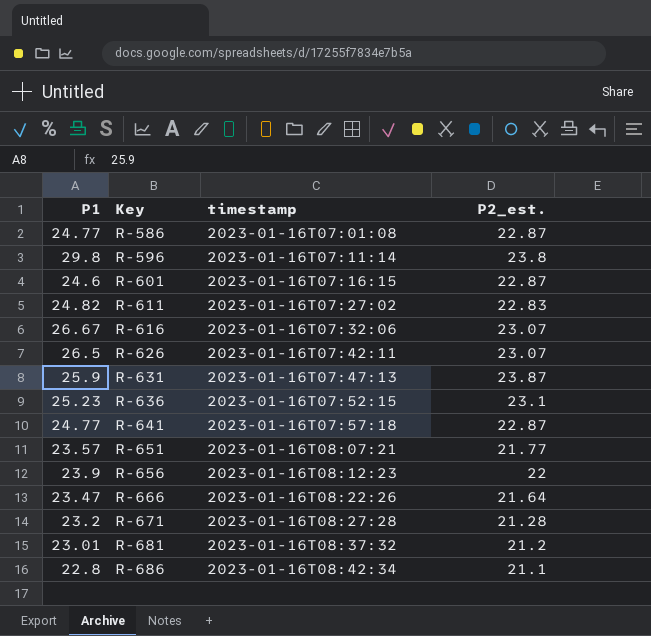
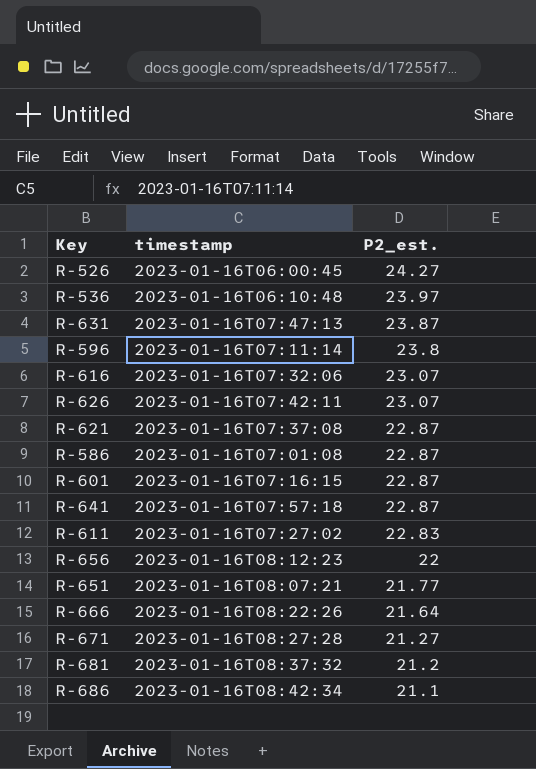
row order: Key ascending -> P2_est. descending
column P1 | position: 1 -> none
row R-636: 25.23 | 2023-01-16T07:52:15 | 23.1 -> none
row R-526: none -> 2023-01-16T06:00:45 | 24.27
row R-536: none -> 2023-01-16T06:10:48 | 23.97
row R-621: none -> 2023-01-16T07:37:08 | 22.87
R-671 | P2_est.: 21.28 -> 21.27

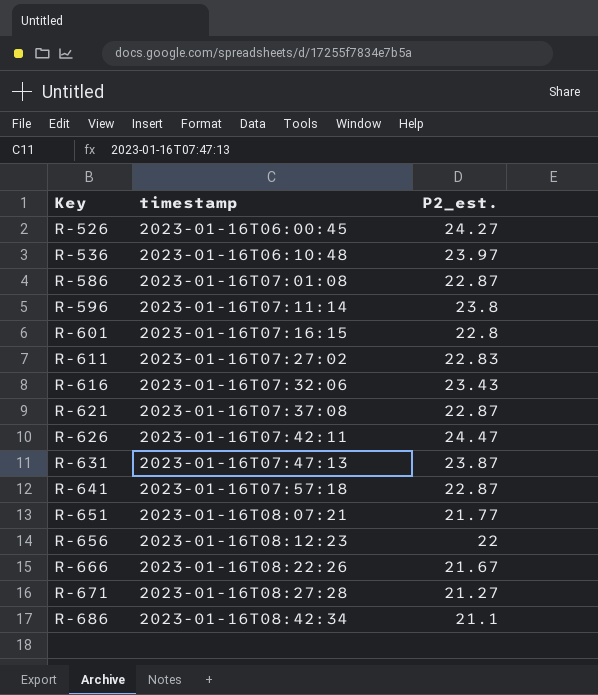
row order: P2_est. descending -> Key ascending
row R-681: 2023-01-16T08:37:32 | 21.2 -> none
R-601 | P2_est.: 22.87 -> 22.8
R-616 | P2_est.: 23.07 -> 23.43
R-626 | P2_est.: 23.07 -> 24.47
R-666 | P2_est.: 21.64 -> 21.67

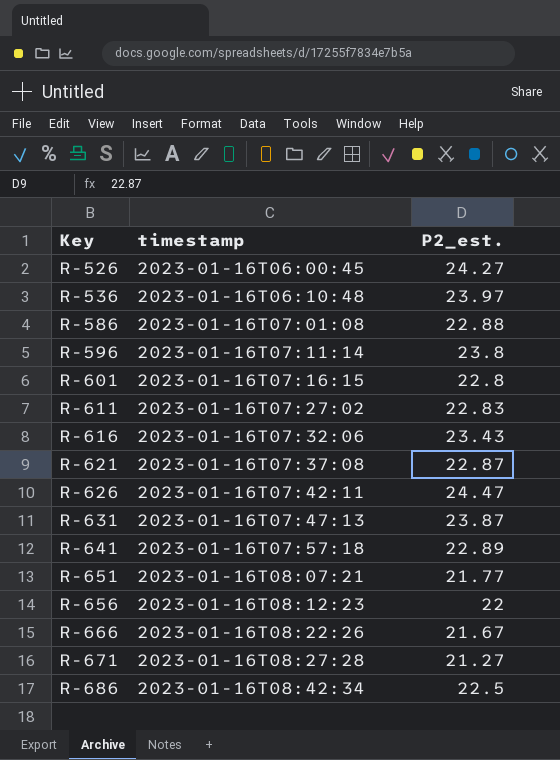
R-586 | P2_est.: 22.87 -> 22.88
R-641 | P2_est.: 22.87 -> 22.89
R-686 | P2_est.: 21.1 -> 22.5

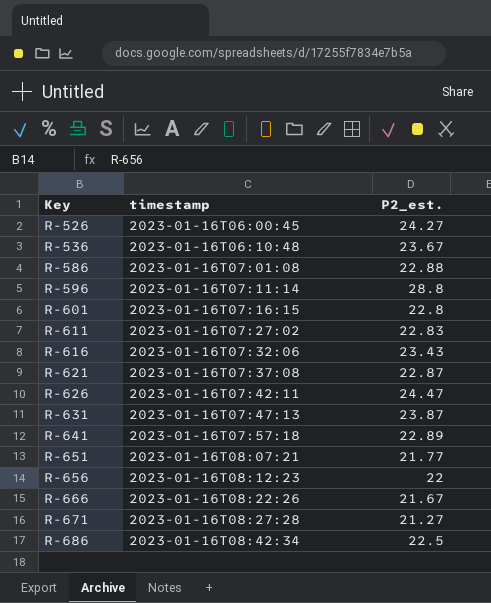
R-536 | P2_est.: 23.97 -> 23.67
R-596 | P2_est.: 23.8 -> 28.8

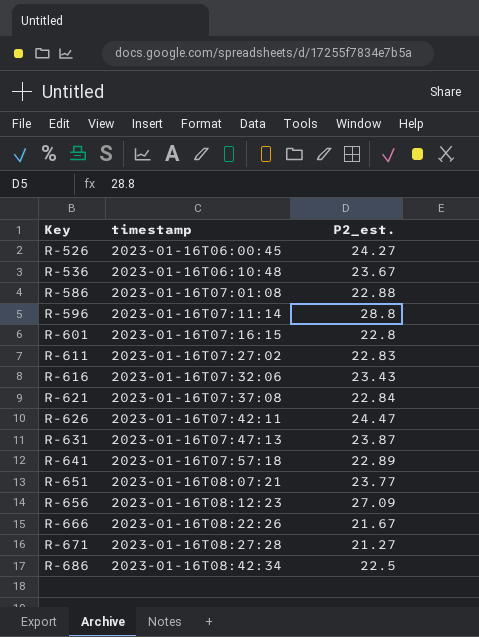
R-621 | P2_est.: 22.87 -> 22.84
R-651 | P2_est.: 21.77 -> 23.77
R-656 | P2_est.: 22 -> 27.09

